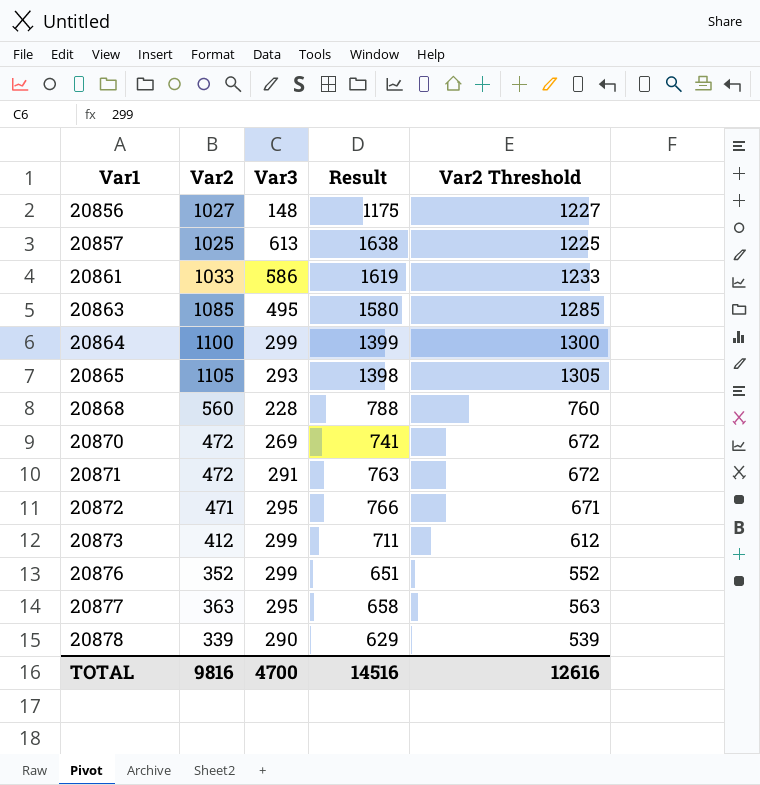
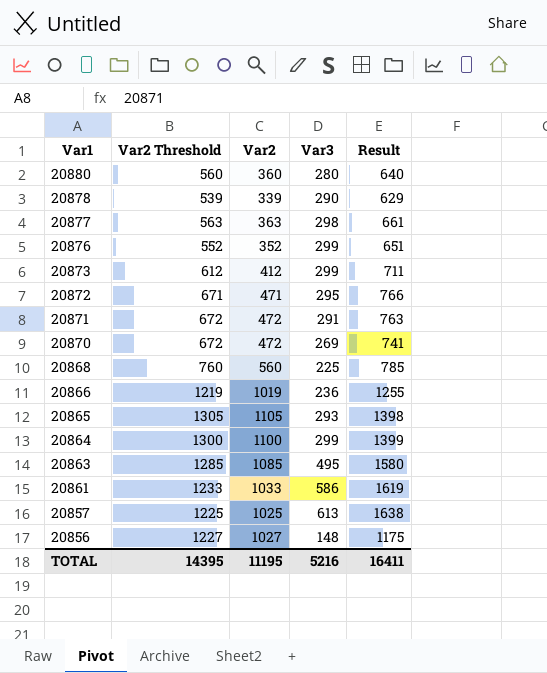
row order: Var1 ascending -> Var1 descending
column Var2 Threshold | position: 5 -> 2
row 20880: none -> 560 | 360 | 280 | 640
20877 | Var3: 295 -> 298
20877 | Result: 658 -> 661
20868 | Var3: 228 -> 225
20868 | Result: 788 -> 785
row 20866: none -> 1219 | 1019 | 236 | 1255
TOTAL | Var2 Threshold: 12616 -> 14395
TOTAL | Var2: 9816 -> 11195
TOTAL | Var3: 4700 -> 5216
TOTAL | Result: 14516 -> 16411

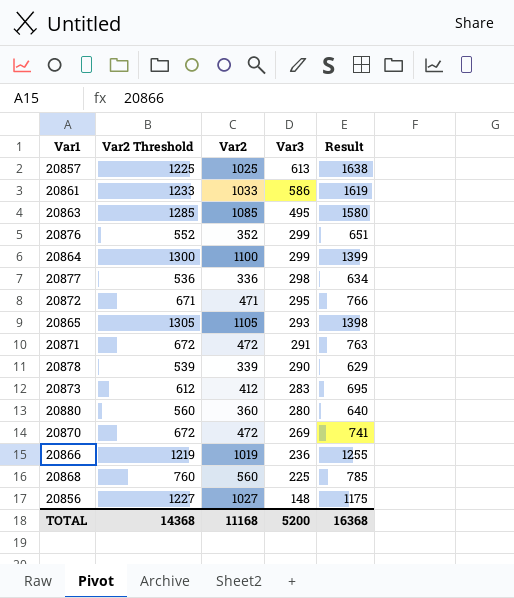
row order: Var1 descending -> Var3 descending
20877 | Var2 Threshold: 563 -> 536
20877 | Var2: 363 -> 336
20877 | Result: 661 -> 634
20873 | Var3: 299 -> 283
20873 | Result: 711 -> 695
TOTAL | Var2 Threshold: 14395 -> 14368
TOTAL | Var2: 11195 -> 11168
TOTAL | Var3: 5216 -> 5200
TOTAL | Result: 16411 -> 16368

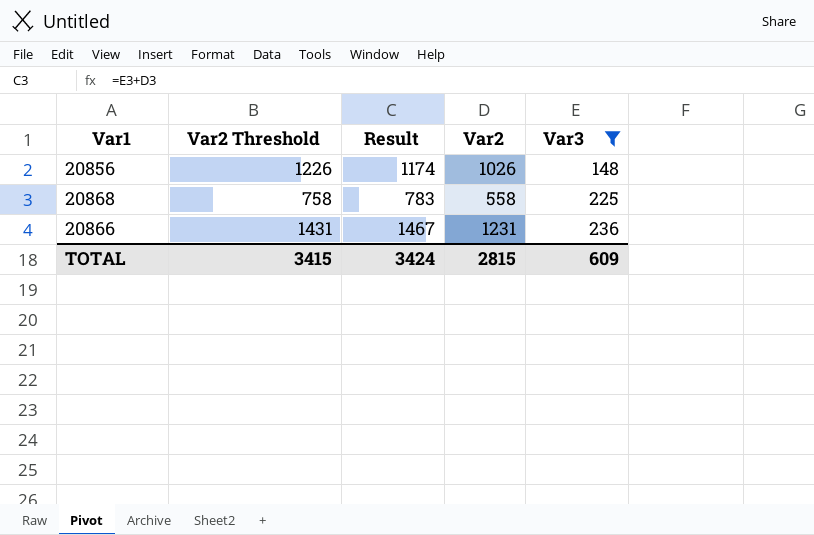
filter: none -> Var3 <= 236
row order: Var3 descending -> Var3 ascending
column Result | position: 5 -> 3
20856 | Var2 Threshold: 1227 -> 1226
20856 | Result: 1175 -> 1174
20856 | Var2: 1027 -> 1026
20868 | Var2 Threshold: 760 -> 758
20868 | Result: 785 -> 783
20868 | Var2: 560 -> 558
20866 | Var2 Threshold: 1219 -> 1431
20866 | Result: 1255 -> 1467
20866 | Var2: 1019 -> 1231
TOTAL | Var2 Threshold: 14368 -> 3415
TOTAL | Result: 16368 -> 3424
TOTAL | Var2: 11168 -> 2815
TOTAL | Var3: 5200 -> 609

